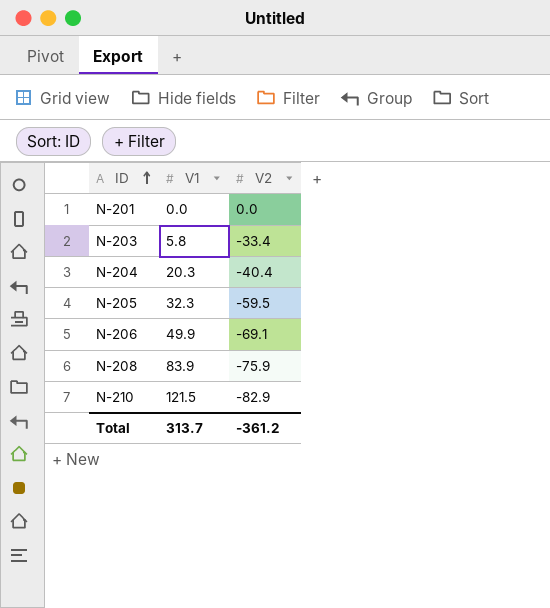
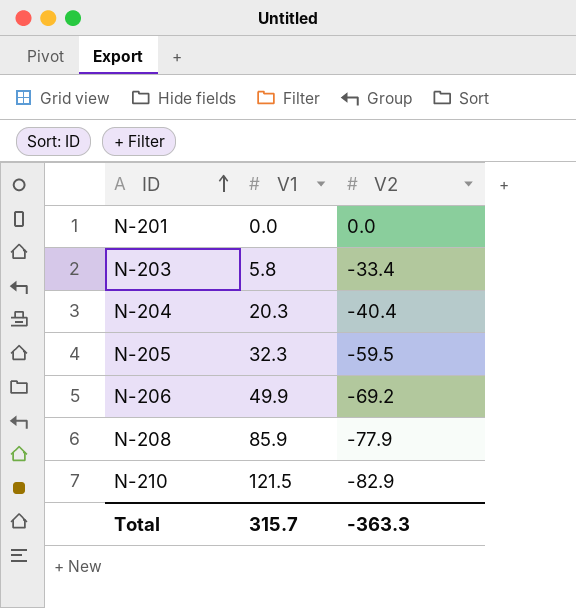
N-206 | V2: -69.1 -> -69.2
N-208 | V1: 83.9 -> 85.9
N-208 | V2: -75.9 -> -77.9
Total | V1: 313.7 -> 315.7
Total | V2: -361.2 -> -363.3

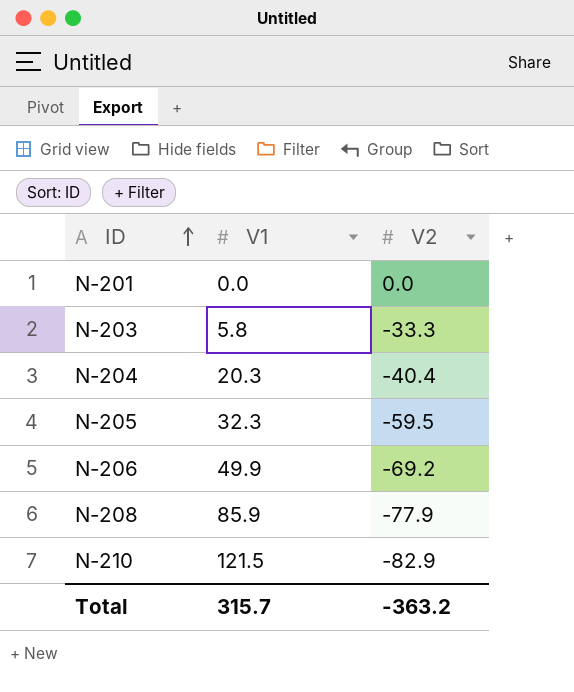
N-203 | V2: -33.4 -> -33.3
Total | V2: -363.3 -> -363.2

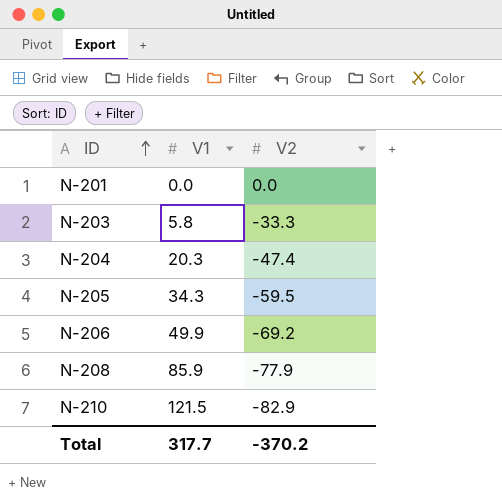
N-204 | V2: -40.4 -> -47.4
N-205 | V1: 32.3 -> 34.3
Total | V1: 315.7 -> 317.7
Total | V2: -363.2 -> -370.2

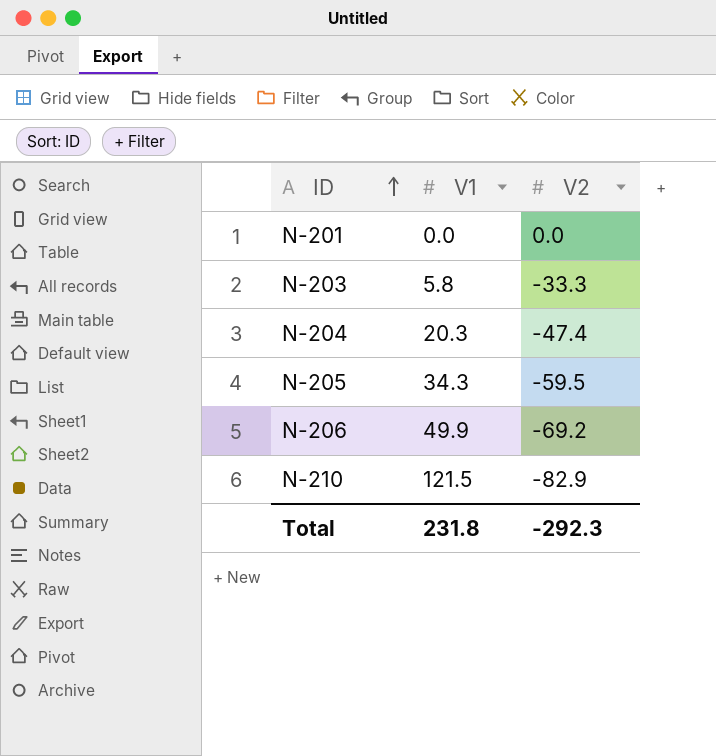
row N-208: 85.9 | -77.9 -> none
Total | V1: 317.7 -> 231.8
Total | V2: -370.2 -> -292.3

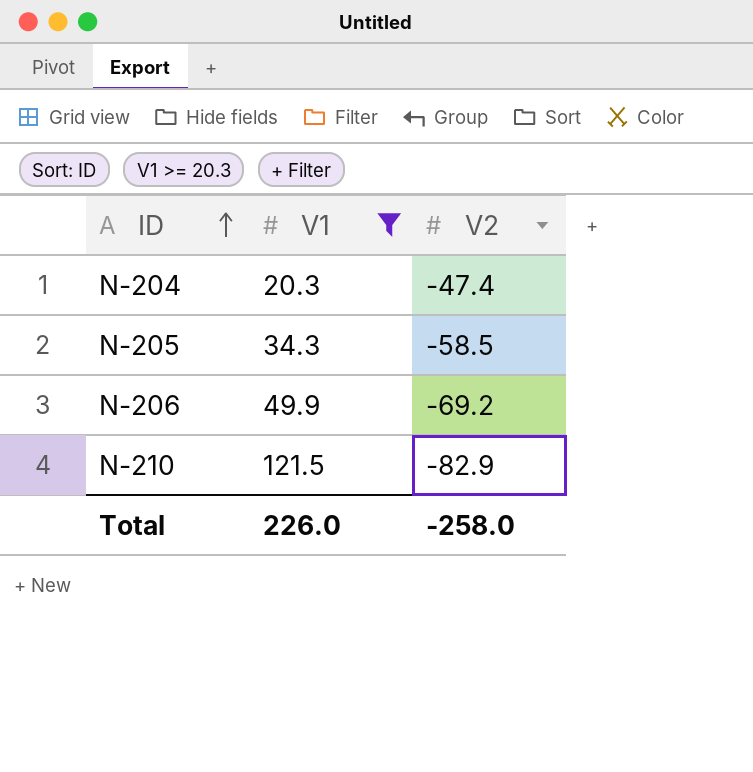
filter: none -> V1 >= 20.3
N-205 | V2: -59.5 -> -58.5
Total | V1: 231.8 -> 226.0
Total | V2: -292.3 -> -258.0

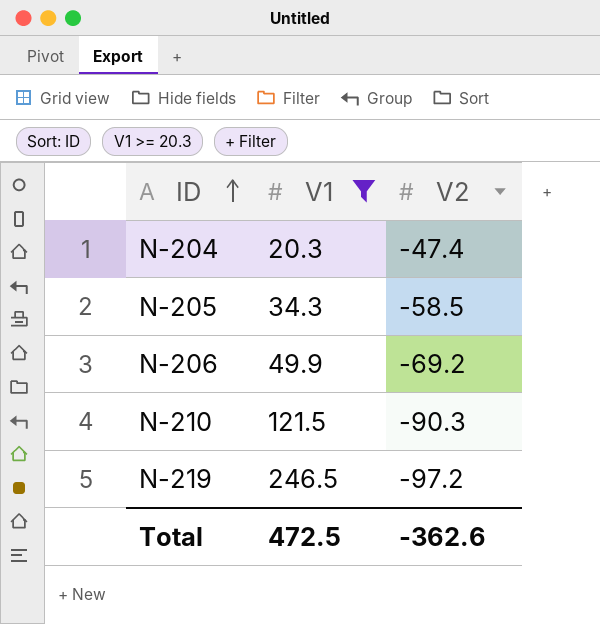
N-210 | V2: -82.9 -> -90.3
row N-219: none -> 246.5 | -97.2
Total | V1: 226.0 -> 472.5
Total | V2: -258.0 -> -362.6

